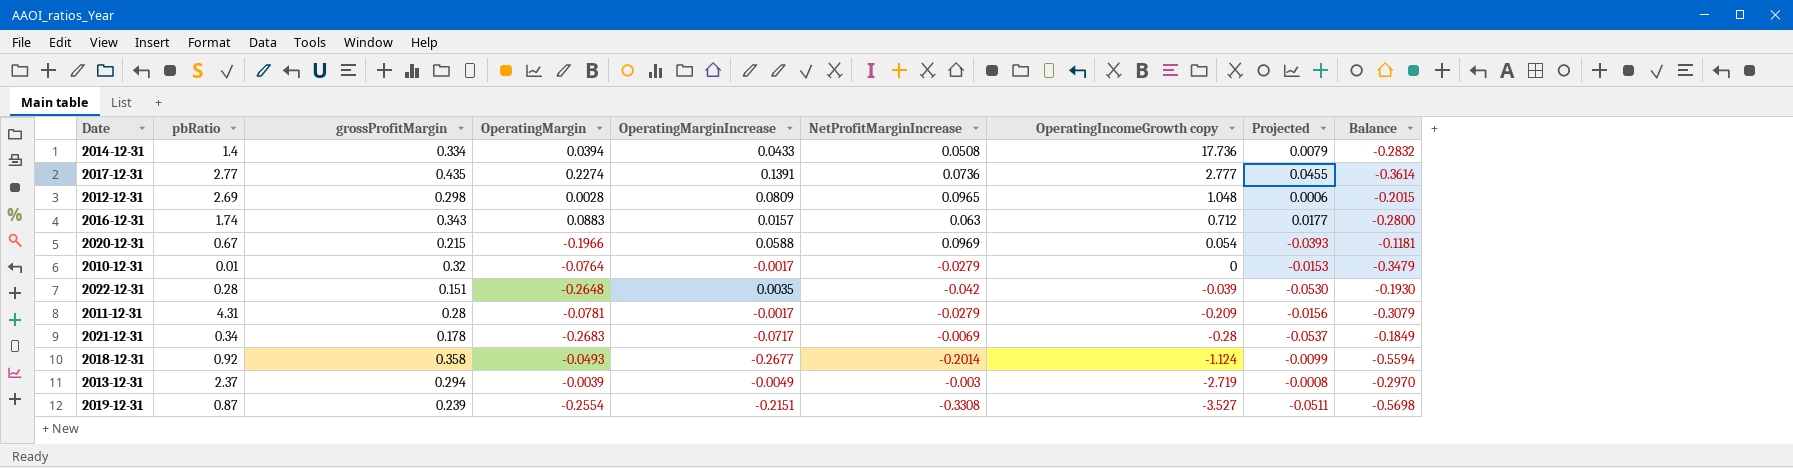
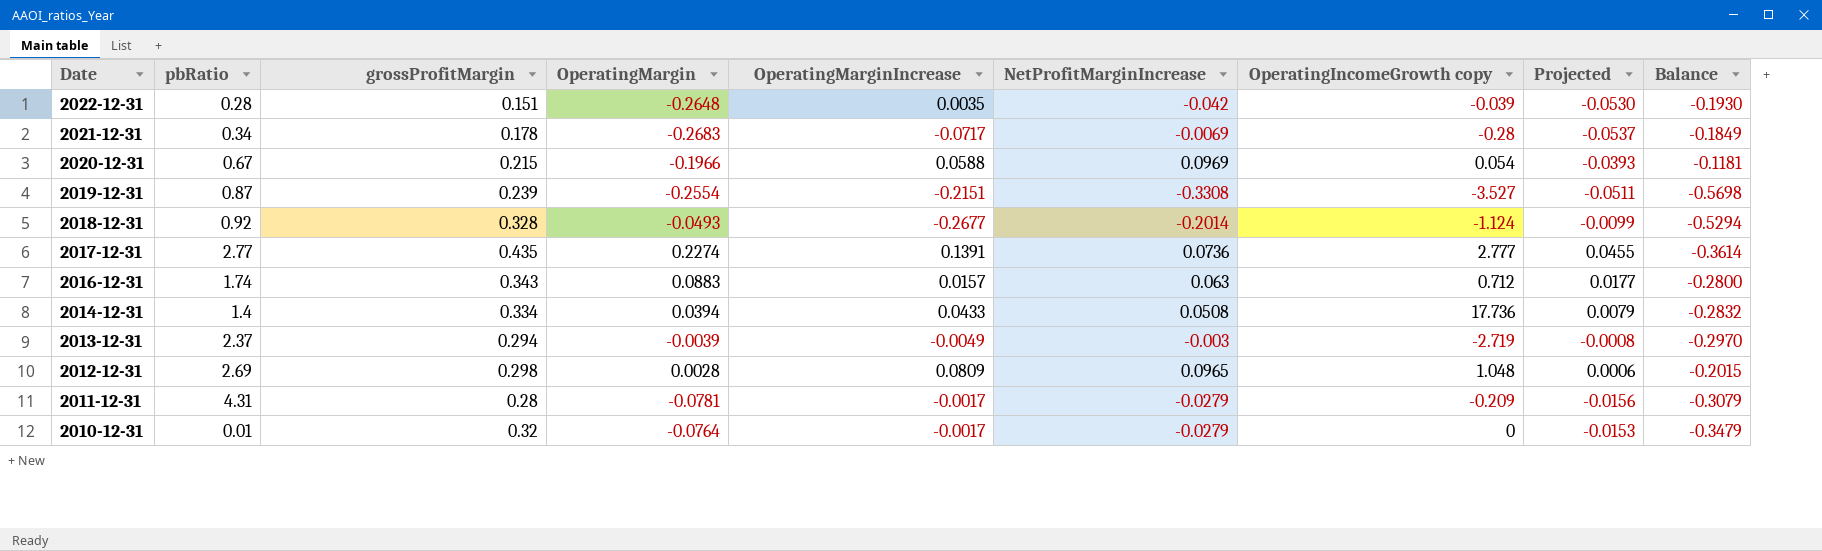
row order: OperatingIncomeGrowth copy descending -> Date descending
2018-12-31 | grossProfitMargin: 0.358 -> 0.328
2018-12-31 | Balance: -0.5594 -> -0.5294

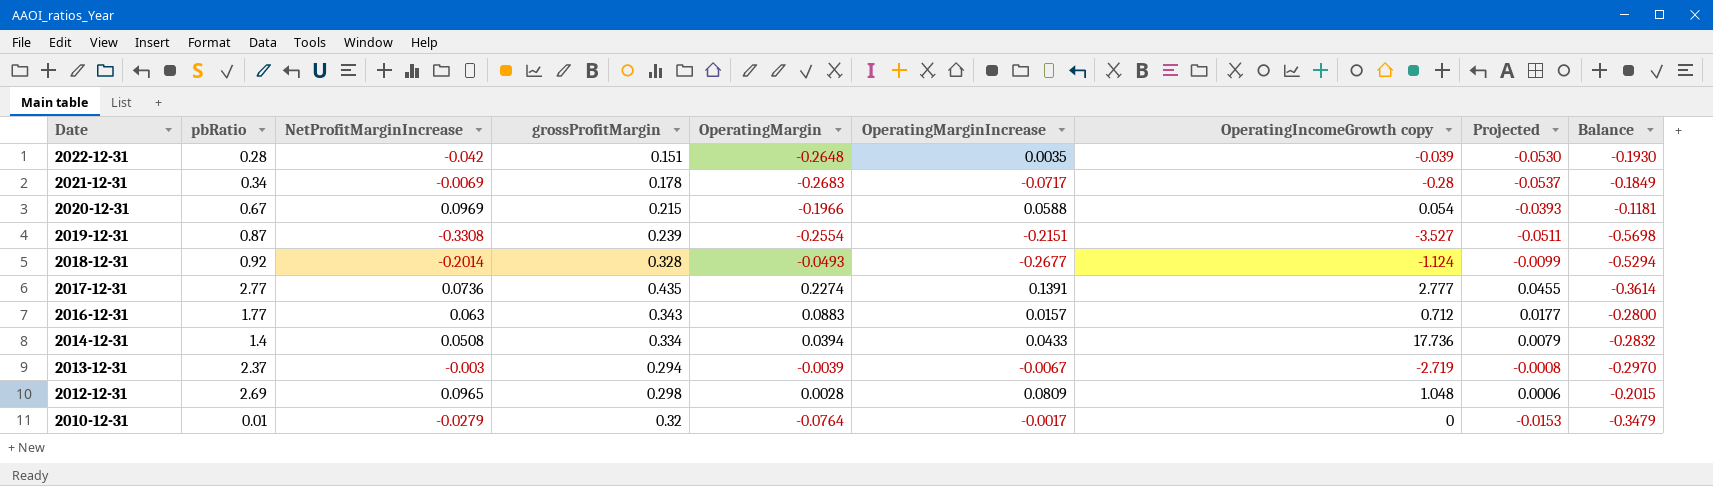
column NetProfitMarginIncrease | position: 6 -> 3
row 2011-12-31: 4.31 | 0.28 | -0.0781 | -0.0017 | -0.0279 | -0.209 | -0.0156 | -0.3079 -> none
2016-12-31 | pbRatio: 1.74 -> 1.77
2013-12-31 | OperatingMarginIncrease: -0.0049 -> -0.0067

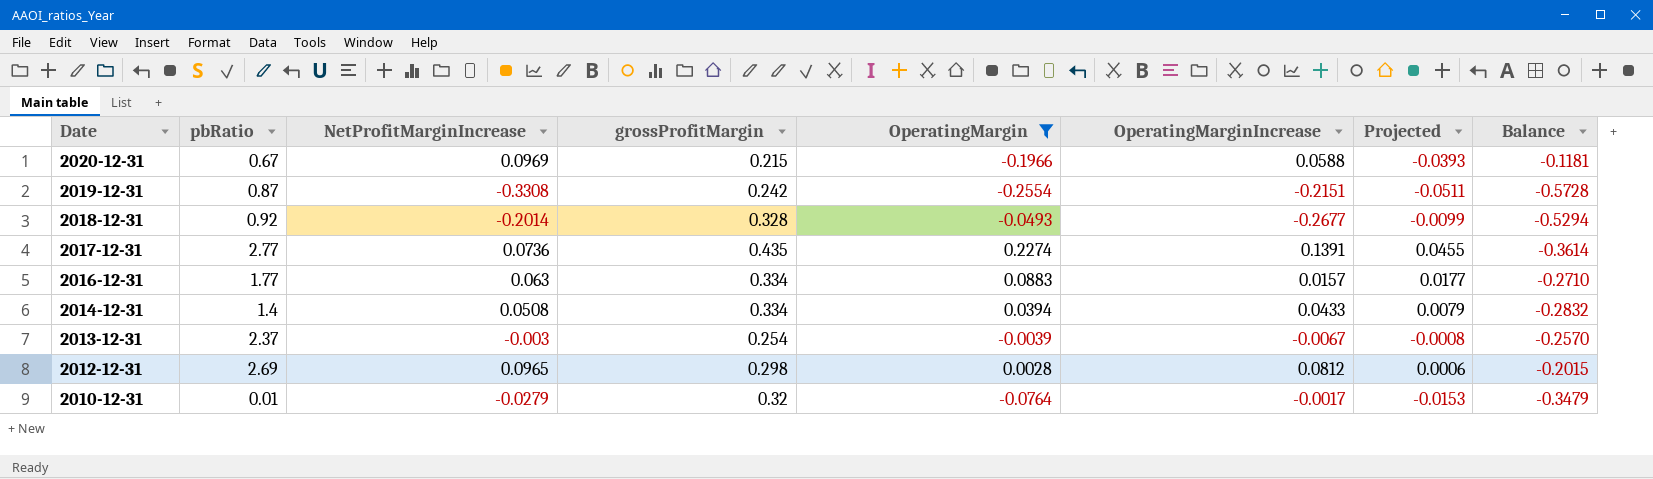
filter: none -> OperatingMargin >= -0.2554
column OperatingIncomeGrowth copy | position: 7 -> none
2019-12-31 | grossProfitMargin: 0.239 -> 0.242
2019-12-31 | Balance: -0.5698 -> -0.5728
2016-12-31 | grossProfitMargin: 0.343 -> 0.334
2016-12-31 | Balance: -0.2800 -> -0.2710
2013-12-31 | grossProfitMargin: 0.294 -> 0.254
2013-12-31 | Balance: -0.2970 -> -0.2570
2012-12-31 | OperatingMarginIncrease: 0.0809 -> 0.0812

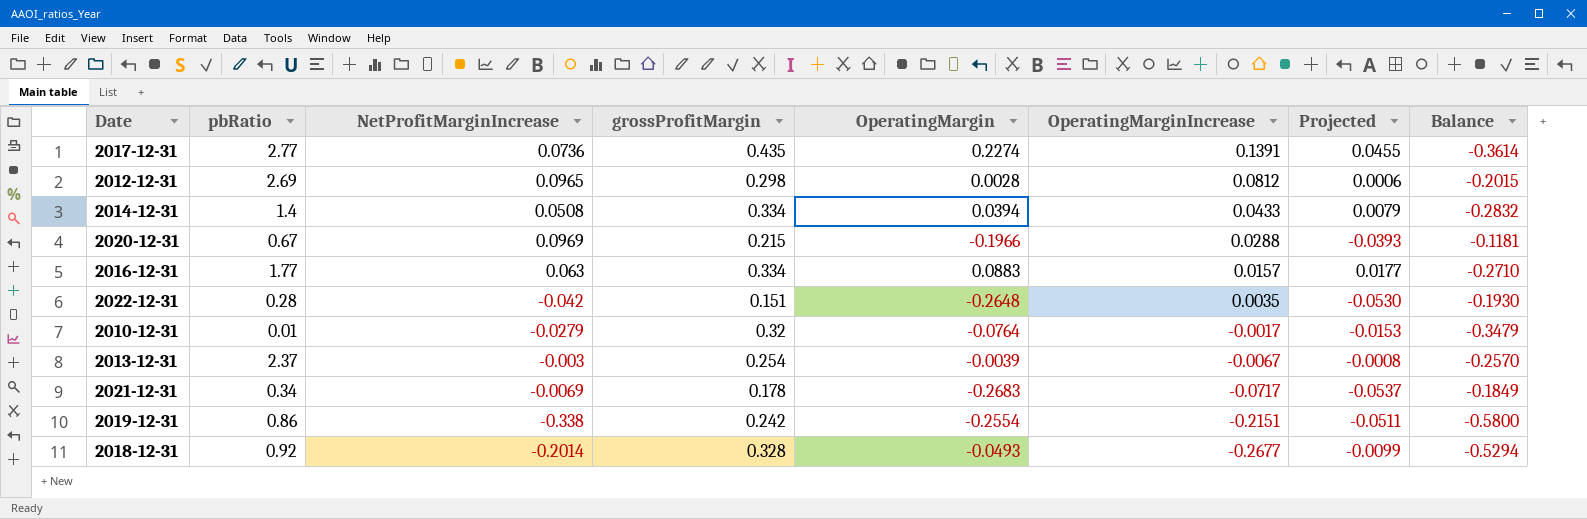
filter: OperatingMargin >= -0.2554 -> none
row order: Date descending -> OperatingMarginIncrease descending
2020-12-31 | OperatingMarginIncrease: 0.0588 -> 0.0288
2019-12-31 | pbRatio: 0.87 -> 0.86
2019-12-31 | NetProfitMarginIncrease: -0.3308 -> -0.338
2019-12-31 | Balance: -0.5728 -> -0.5800

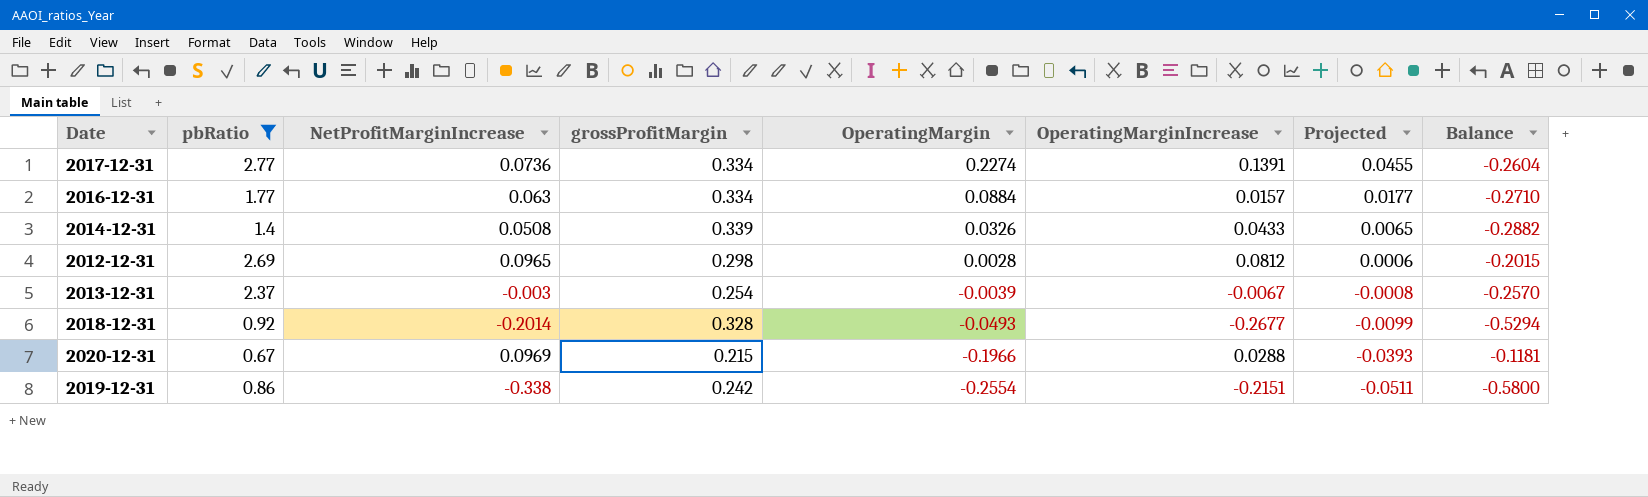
filter: none -> pbRatio >= 0.67
row order: OperatingMarginIncrease descending -> OperatingMargin descending
2017-12-31 | grossProfitMargin: 0.435 -> 0.334
2017-12-31 | Balance: -0.3614 -> -0.2604
2016-12-31 | OperatingMargin: 0.0883 -> 0.0884
2014-12-31 | grossProfitMargin: 0.334 -> 0.339
2014-12-31 | OperatingMargin: 0.0394 -> 0.0326
2014-12-31 | Projected: 0.0079 -> 0.0065
2014-12-31 | Balance: -0.2832 -> -0.2882

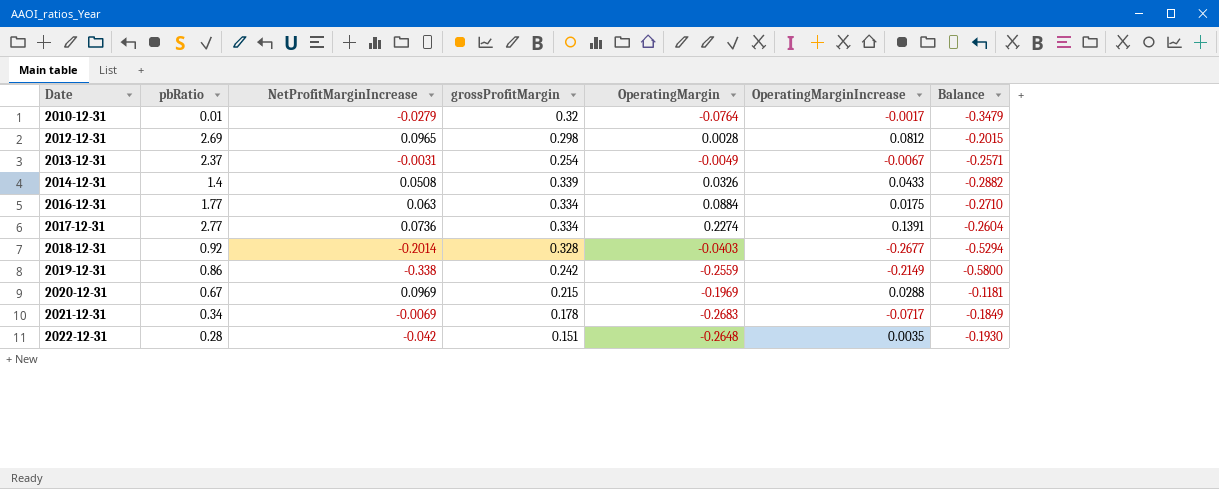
filter: pbRatio >= 0.67 -> none
row order: OperatingMargin descending -> Date ascending
column Projected | formula: [OperatingMargin] * 0.2 -> none
2013-12-31 | NetProfitMarginIncrease: -0.003 -> -0.0031
2013-12-31 | OperatingMargin: -0.0039 -> -0.0049
2013-12-31 | Balance: -0.2570 -> -0.2571
2016-12-31 | OperatingMarginIncrease: 0.0157 -> 0.0175
2018-12-31 | OperatingMargin: -0.0493 -> -0.0403
2019-12-31 | OperatingMargin: -0.2554 -> -0.2559
2019-12-31 | OperatingMarginIncrease: -0.2151 -> -0.2149
2020-12-31 | OperatingMargin: -0.1966 -> -0.1969

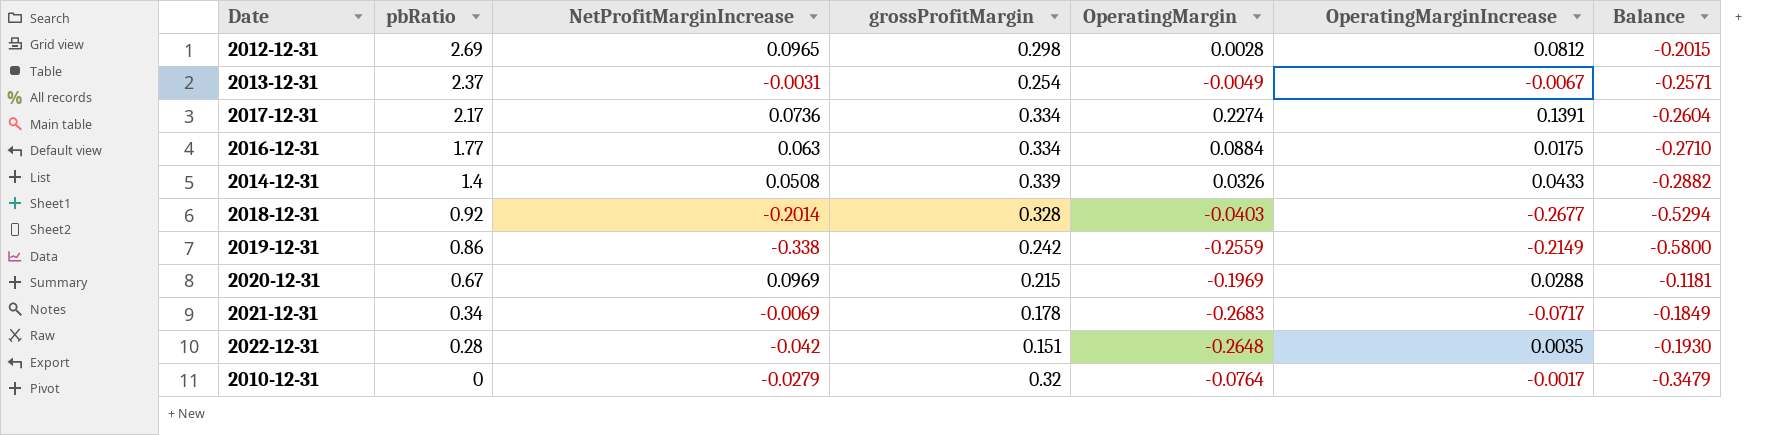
row order: Date ascending -> pbRatio descending
2017-12-31 | pbRatio: 2.77 -> 2.17
2010-12-31 | pbRatio: 0.01 -> 0

